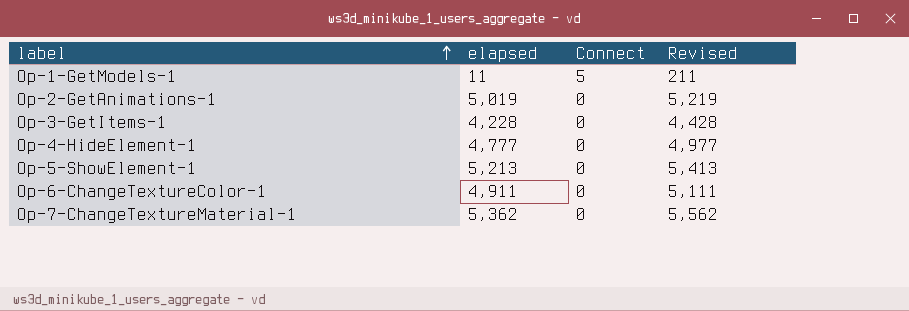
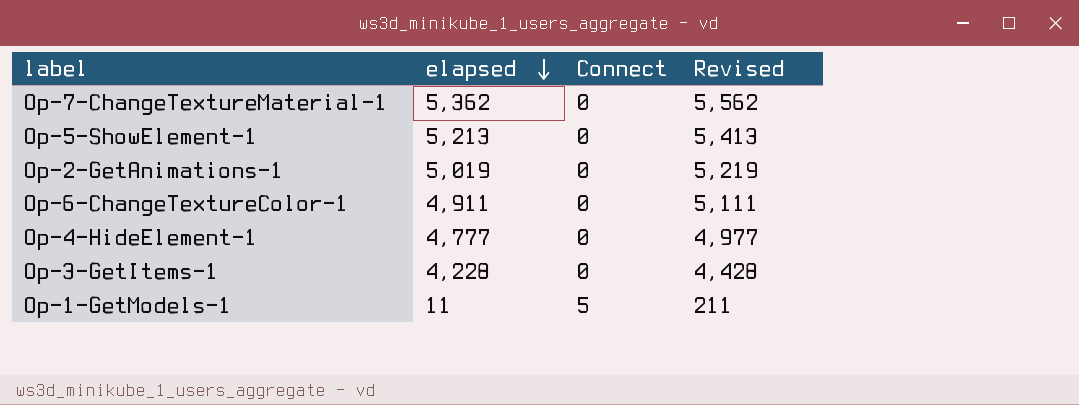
row order: label ascending -> elapsed descending

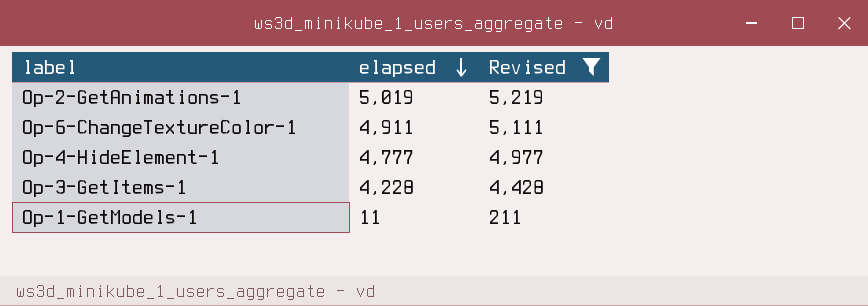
filter: none -> Revised <= 5,219
column Connect | position: 3 -> none

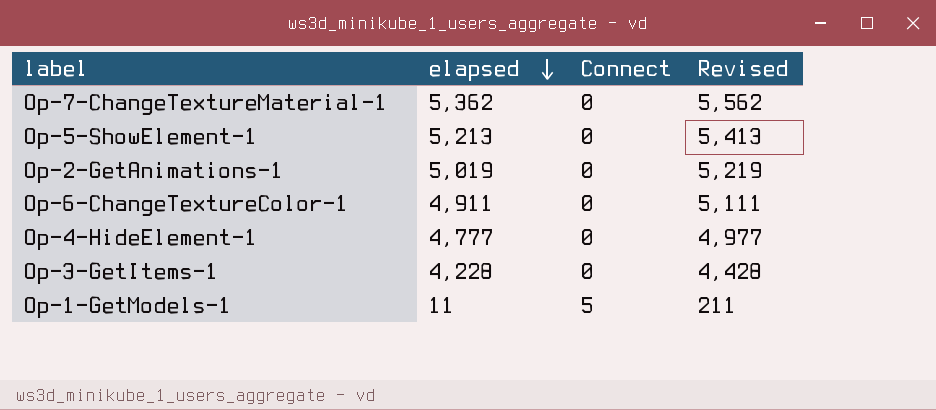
filter: Revised <= 5,219 -> none
column Connect | position: none -> 3

